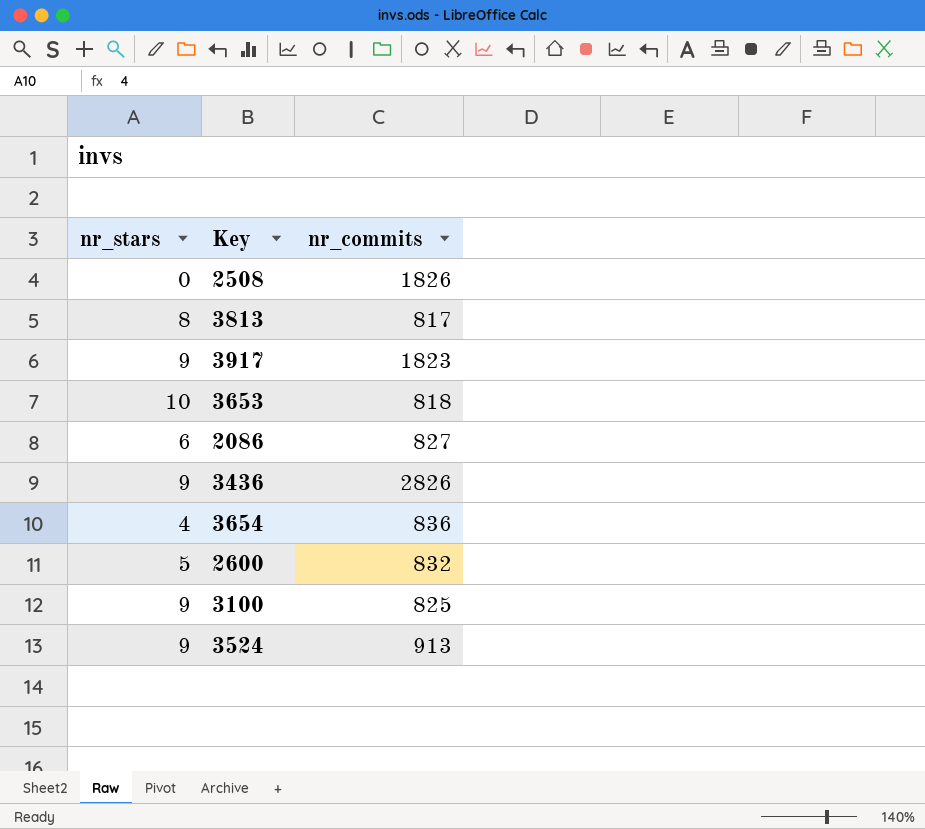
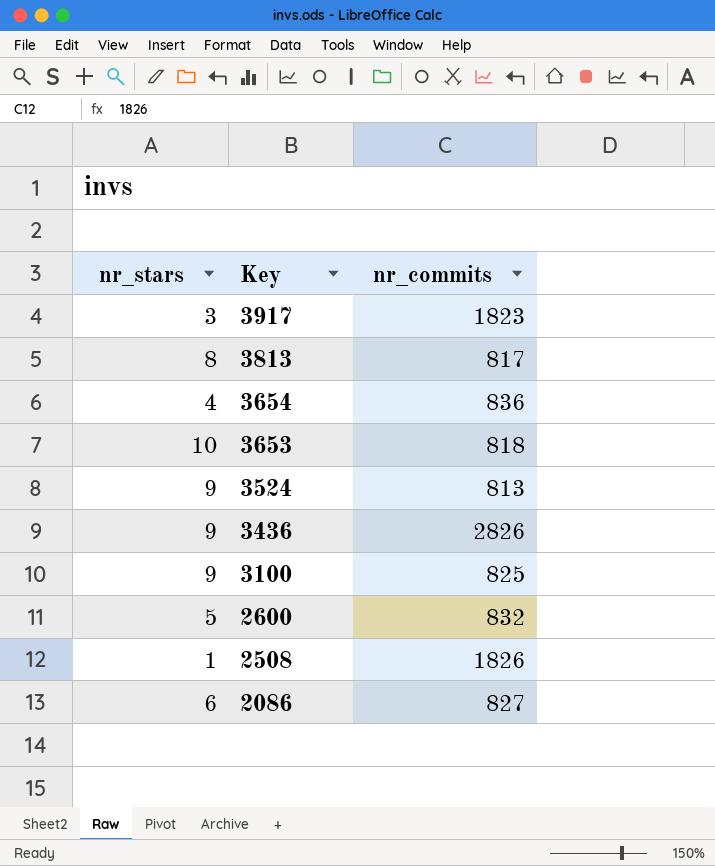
row order: none -> Key descending
3917 | nr_stars: 9 -> 3
3524 | nr_commits: 913 -> 813
2508 | nr_stars: 0 -> 1

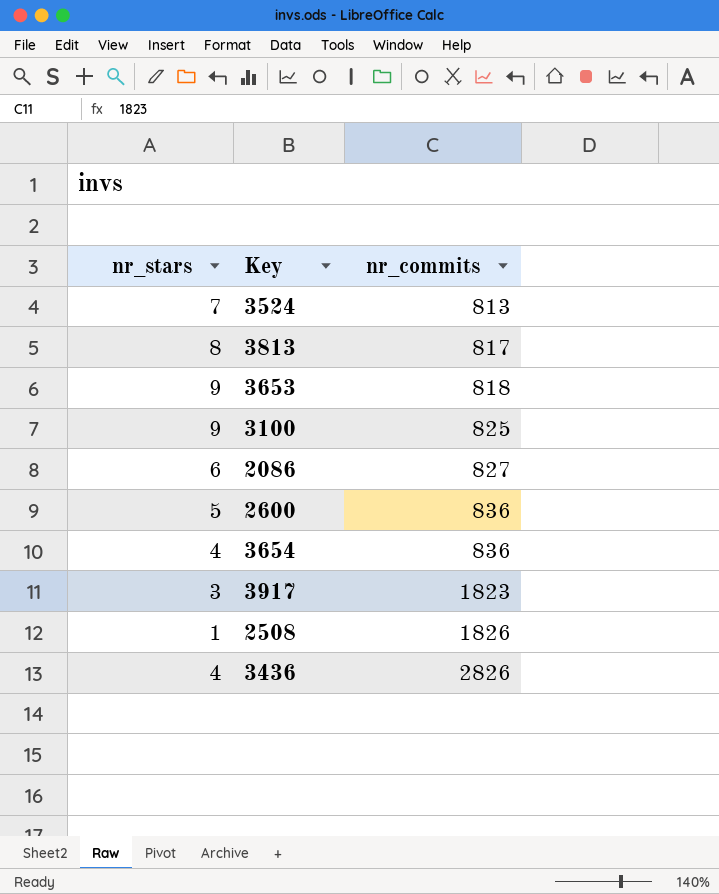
row order: Key descending -> nr_commits ascending
3524 | nr_stars: 9 -> 7
3653 | nr_stars: 10 -> 9
2600 | nr_commits: 832 -> 836
3436 | nr_stars: 9 -> 4

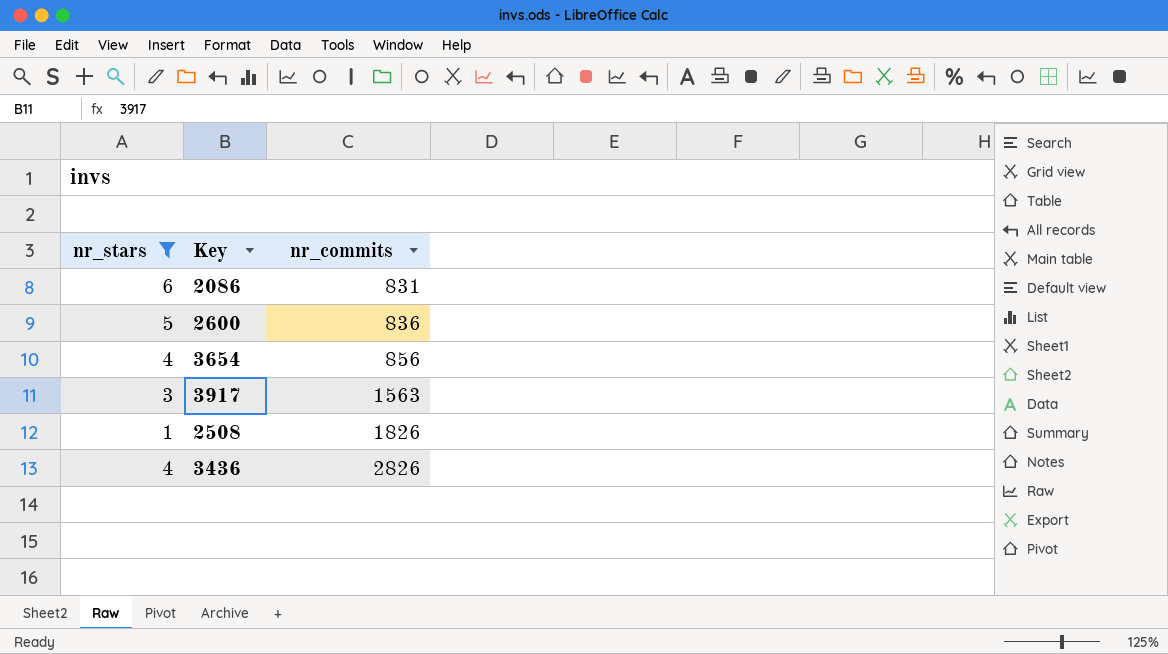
filter: none -> nr_stars <= 6
2086 | nr_commits: 827 -> 831
3654 | nr_commits: 836 -> 856
3917 | nr_commits: 1823 -> 1563

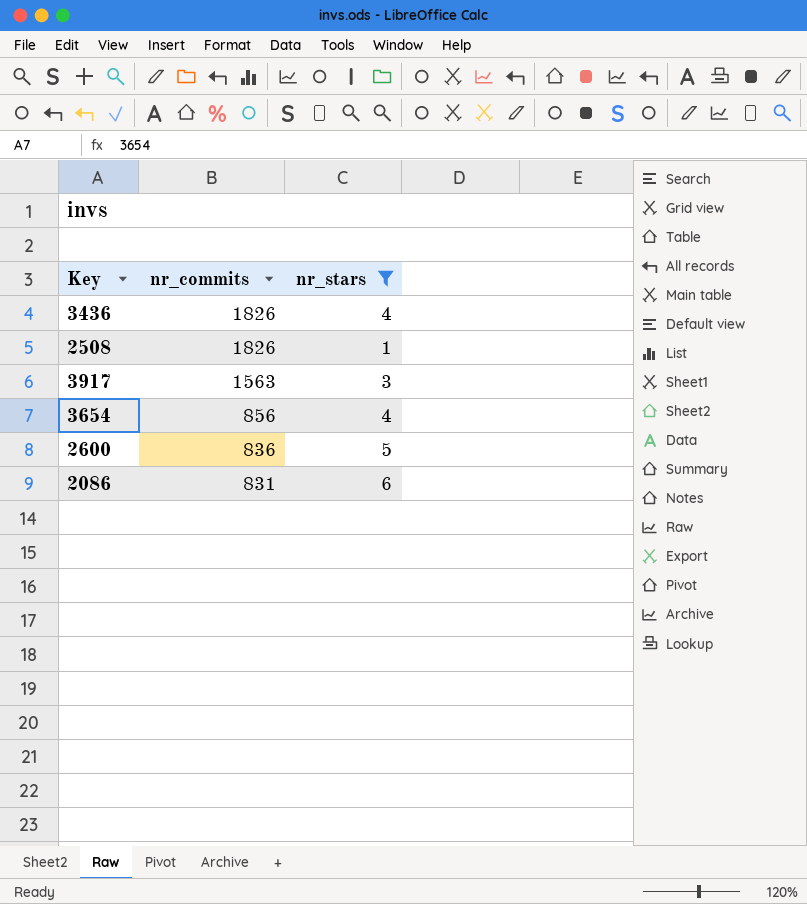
row order: nr_commits ascending -> nr_commits descending
column nr_stars | position: 1 -> 3
3436 | nr_commits: 2826 -> 1826

